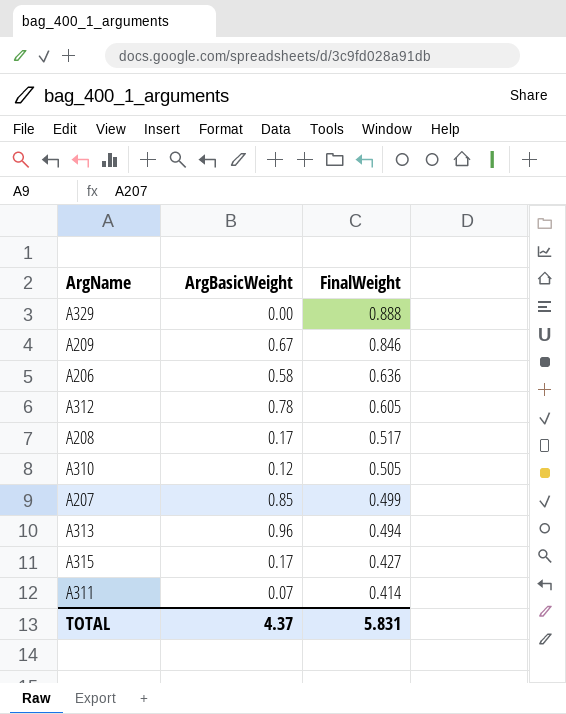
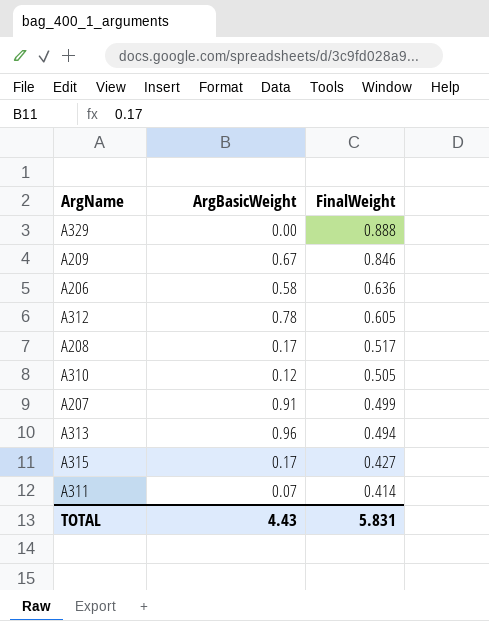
A207 | ArgBasicWeight: 0.85 -> 0.91
TOTAL | ArgBasicWeight: 4.37 -> 4.43

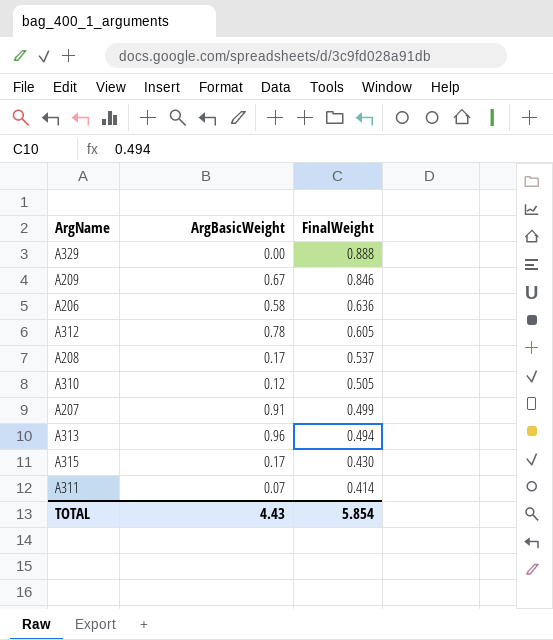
A208 | FinalWeight: 0.517 -> 0.537
A315 | FinalWeight: 0.427 -> 0.430
TOTAL | FinalWeight: 5.831 -> 5.854

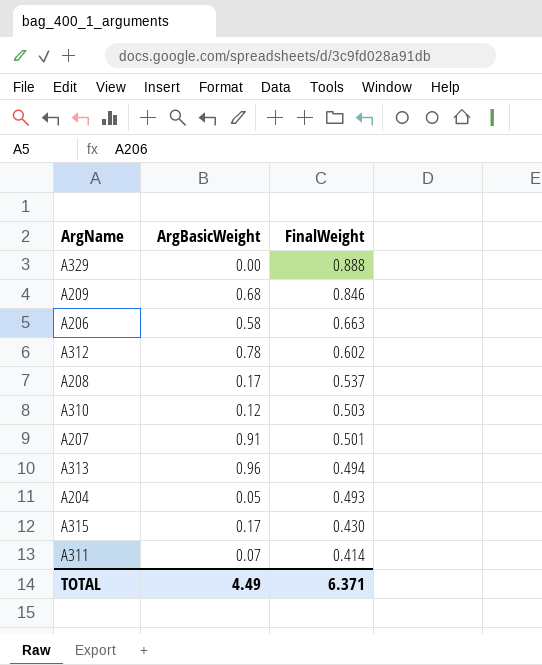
A209 | ArgBasicWeight: 0.67 -> 0.68
A206 | FinalWeight: 0.636 -> 0.663
A312 | FinalWeight: 0.605 -> 0.602
A310 | FinalWeight: 0.505 -> 0.503
A207 | FinalWeight: 0.499 -> 0.501
row A204: none -> 0.05 | 0.493
TOTAL | ArgBasicWeight: 4.43 -> 4.49
TOTAL | FinalWeight: 5.854 -> 6.371

